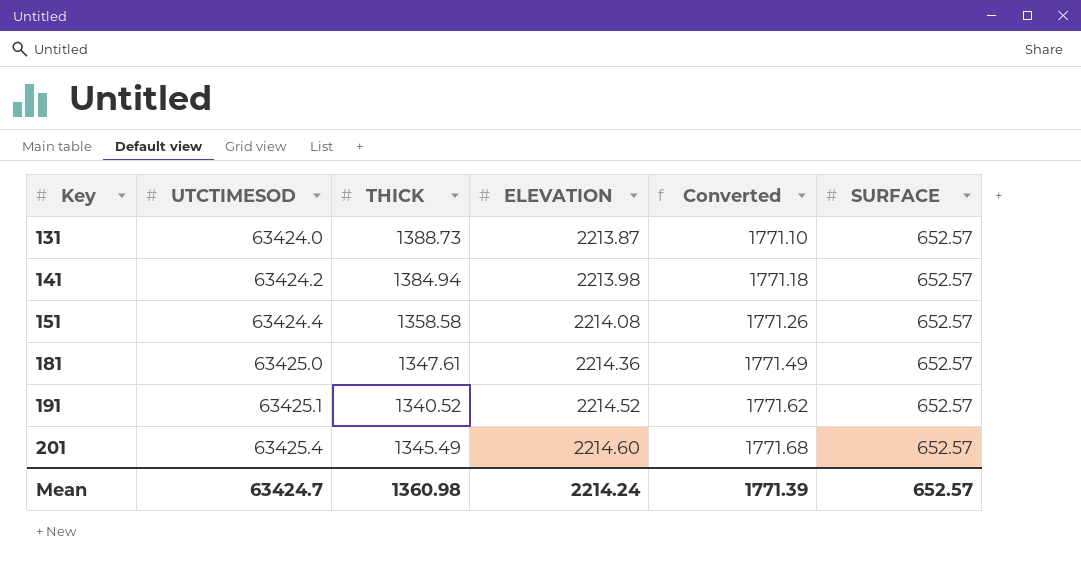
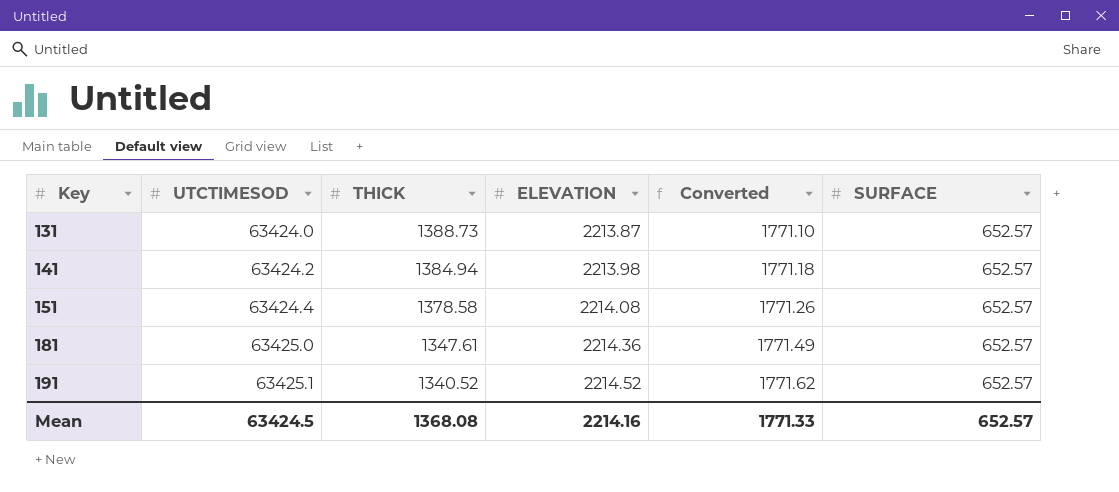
row 201: 63425.4 | 1345.49 | 2214.60 | 1771.68 | 652.57 -> none
151 | THICK: 1358.58 -> 1378.58
Mean | UTCTIMESOD: 63424.7 -> 63424.5
Mean | THICK: 1360.98 -> 1368.08
Mean | ELEVATION: 2214.24 -> 2214.16
Mean | Converted: 1771.39 -> 1771.33

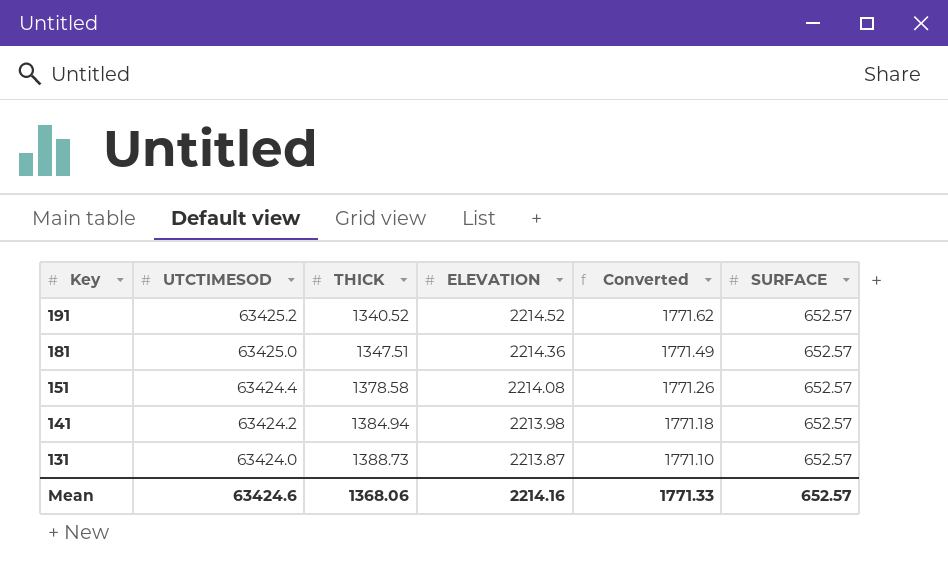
row order: Key ascending -> Key descending
191 | UTCTIMESOD: 63425.1 -> 63425.2
181 | THICK: 1347.61 -> 1347.51
Mean | UTCTIMESOD: 63424.5 -> 63424.6
Mean | THICK: 1368.08 -> 1368.06

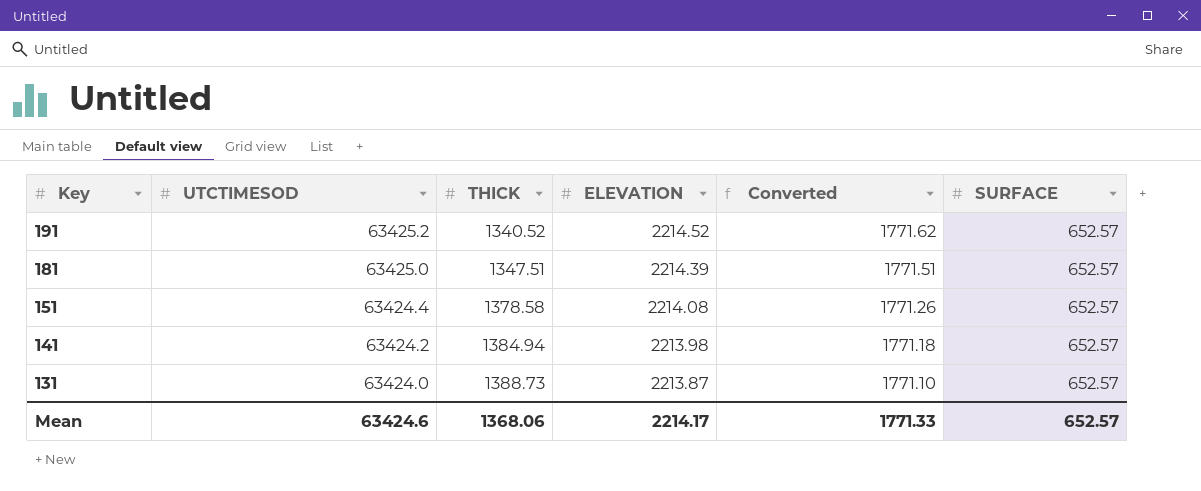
181 | ELEVATION: 2214.36 -> 2214.39
181 | Converted: 1771.49 -> 1771.51
Mean | ELEVATION: 2214.16 -> 2214.17

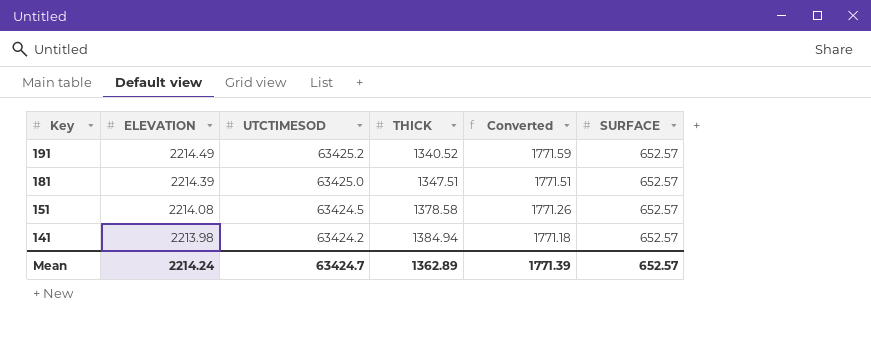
column ELEVATION | position: 4 -> 2
row 131: 63424.0 | 1388.73 | 2213.87 | 1771.10 | 652.57 -> none
191 | ELEVATION: 2214.52 -> 2214.49
191 | Converted: 1771.62 -> 1771.59
151 | UTCTIMESOD: 63424.4 -> 63424.5
Mean | ELEVATION: 2214.17 -> 2214.24
Mean | UTCTIMESOD: 63424.6 -> 63424.7
Mean | THICK: 1368.06 -> 1362.89
Mean | Converted: 1771.33 -> 1771.39

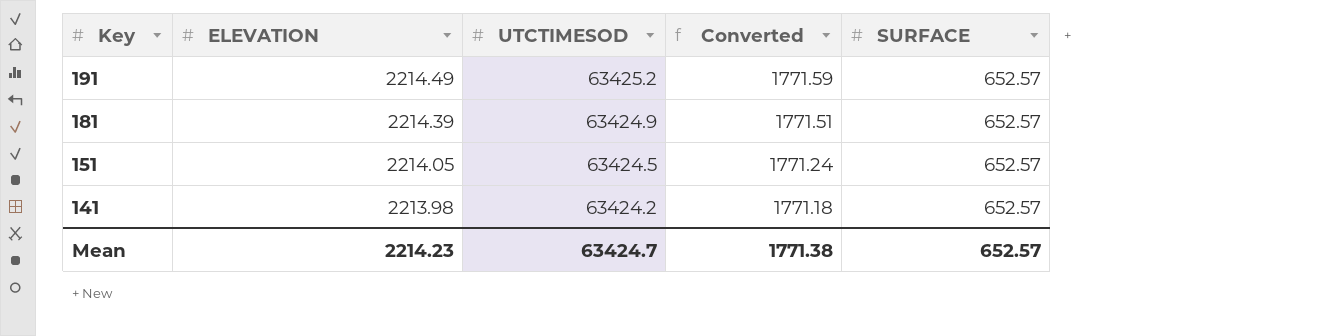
column THICK | position: 4 -> none
181 | UTCTIMESOD: 63425.0 -> 63424.9
151 | ELEVATION: 2214.08 -> 2214.05
151 | Converted: 1771.26 -> 1771.24
Mean | ELEVATION: 2214.24 -> 2214.23
Mean | Converted: 1771.39 -> 1771.38

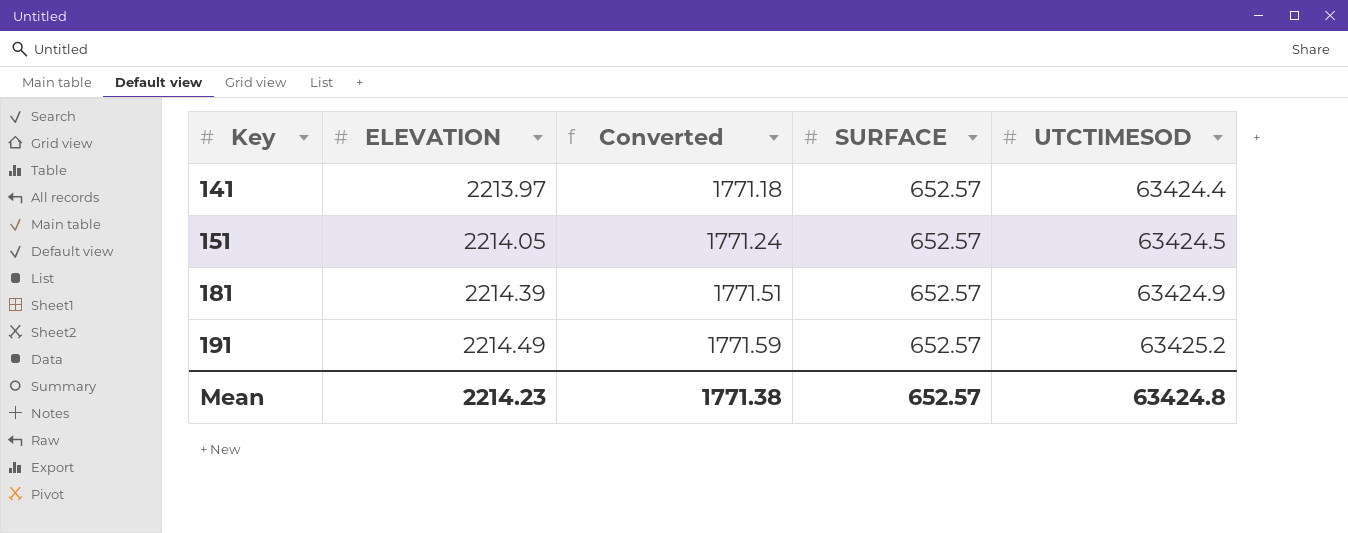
row order: Key descending -> Key ascending
column UTCTIMESOD | position: 3 -> 5
141 | ELEVATION: 2213.98 -> 2213.97
141 | UTCTIMESOD: 63424.2 -> 63424.4
Mean | UTCTIMESOD: 63424.7 -> 63424.8

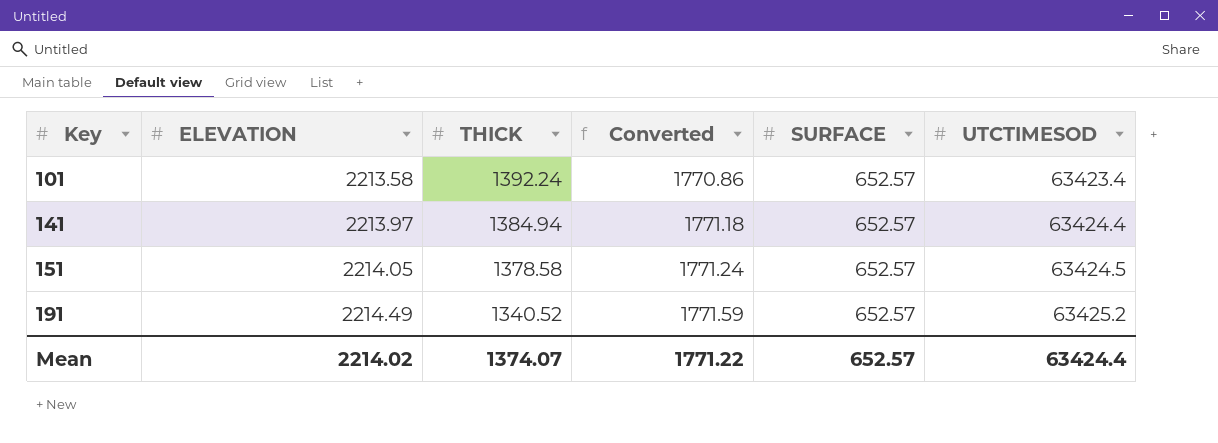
column THICK | position: none -> 3
row 181: 2214.39 | 1771.51 | 652.57 | 63424.9 -> none
row 101: none -> 2213.58 | 1392.24 | 1770.86 | 652.57 | 63423.4
Mean | ELEVATION: 2214.23 -> 2214.02
Mean | Converted: 1771.38 -> 1771.22
Mean | UTCTIMESOD: 63424.8 -> 63424.4

